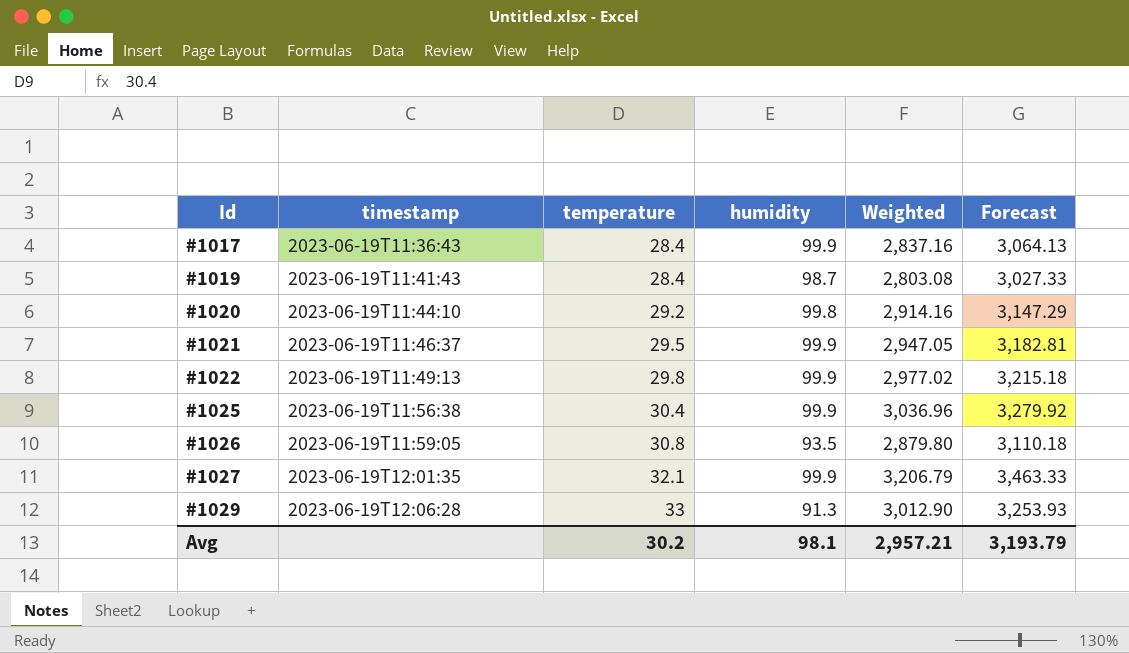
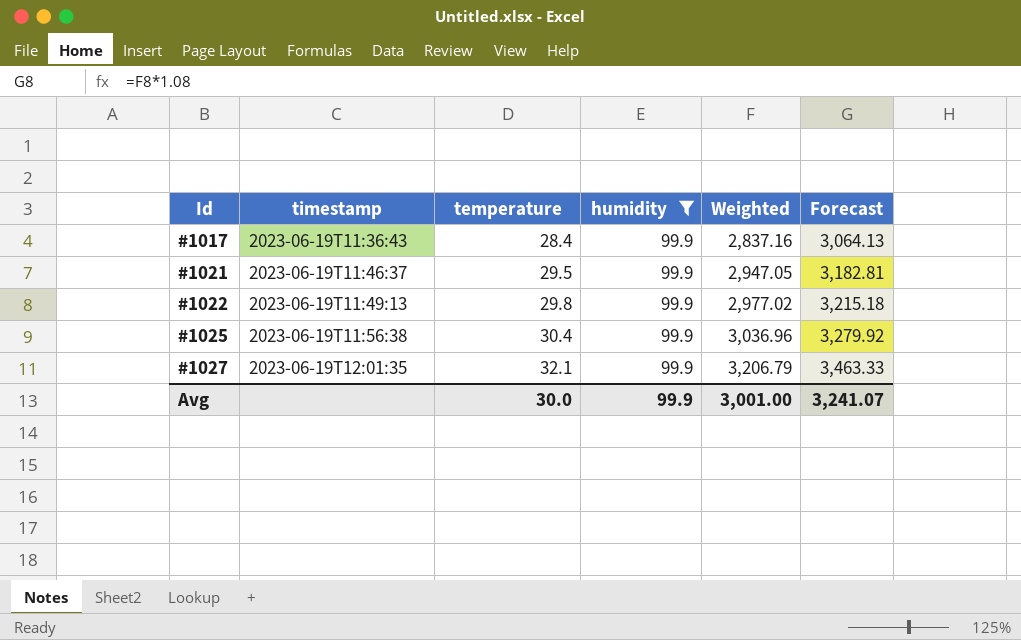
filter: none -> humidity = 99.9
Avg | temperature: 30.2 -> 30.0
Avg | humidity: 98.1 -> 99.9
Avg | Weighted: 2,957.21 -> 3,001.00
Avg | Forecast: 3,193.79 -> 3,241.07

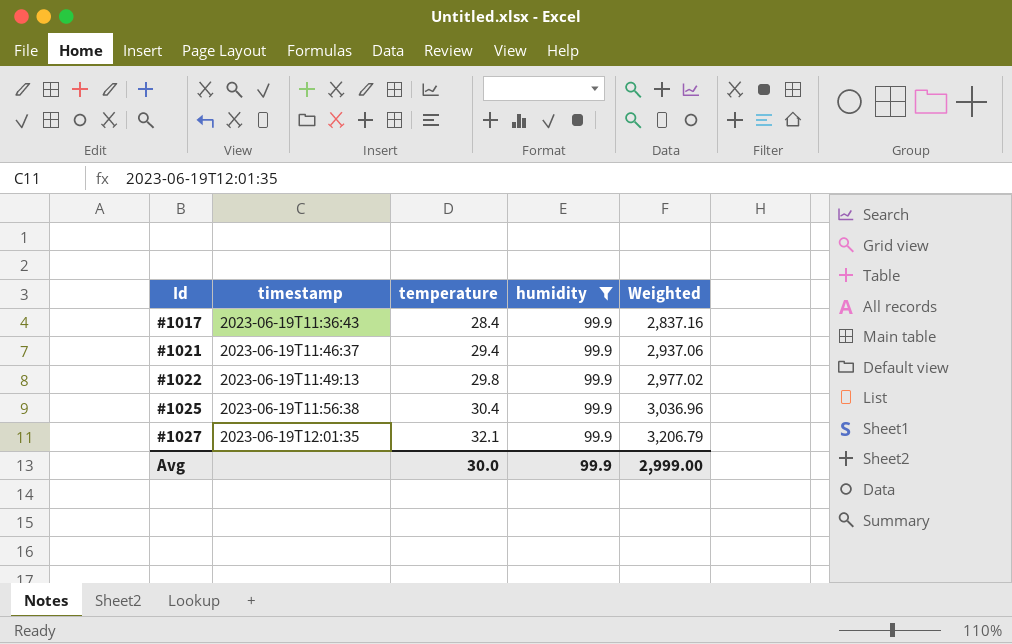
column Forecast | formula: [Weighted] * 1.08 -> none
#1021 | temperature: 29.5 -> 29.4
#1021 | Weighted: 2,947.05 -> 2,937.06
Avg | Weighted: 3,001.00 -> 2,999.00

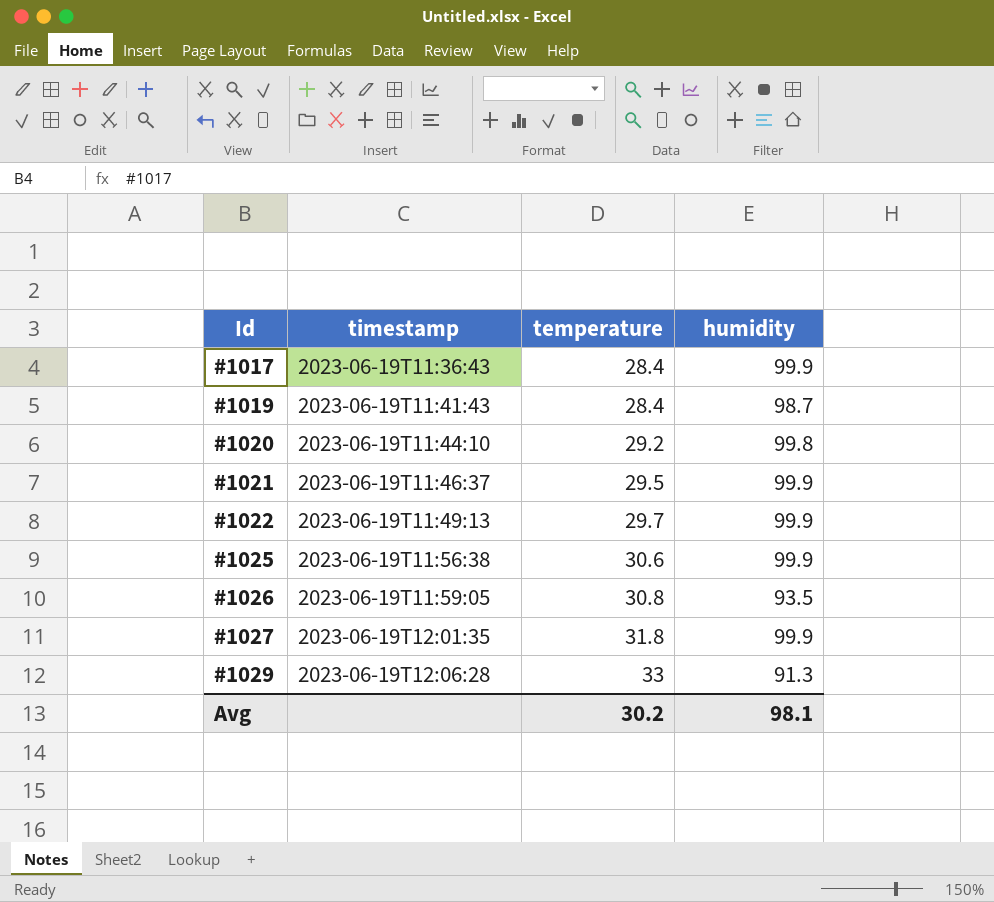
filter: humidity = 99.9 -> none
column Weighted | formula: [temperature] * [humidity] -> none
#1021 | temperature: 29.4 -> 29.5
#1022 | temperature: 29.8 -> 29.7
#1025 | temperature: 30.4 -> 30.6
#1027 | temperature: 32.1 -> 31.8
Avg | temperature: 30.0 -> 30.2
Avg | humidity: 99.9 -> 98.1

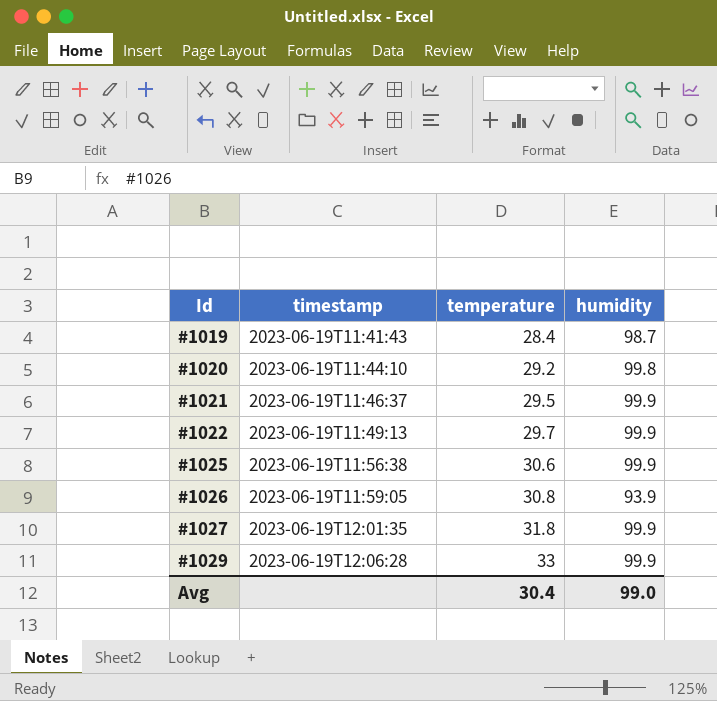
row #1017: 2023-06-19T11:36:43 | 28.4 | 99.9 -> none
#1026 | humidity: 93.5 -> 93.9
#1029 | humidity: 91.3 -> 99.9
Avg | temperature: 30.2 -> 30.4
Avg | humidity: 98.1 -> 99.0

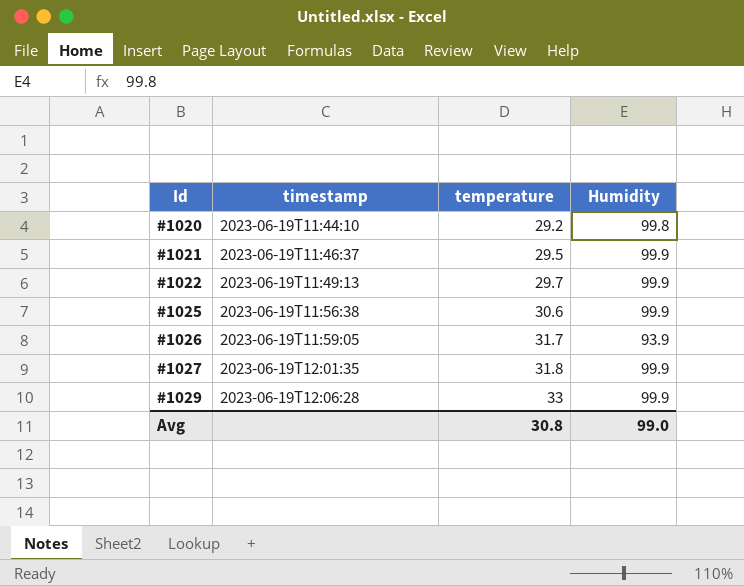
column name: humidity -> Humidity
row #1019: 2023-06-19T11:41:43 | 28.4 | 98.7 -> none
#1026 | temperature: 30.8 -> 31.7
Avg | temperature: 30.4 -> 30.8

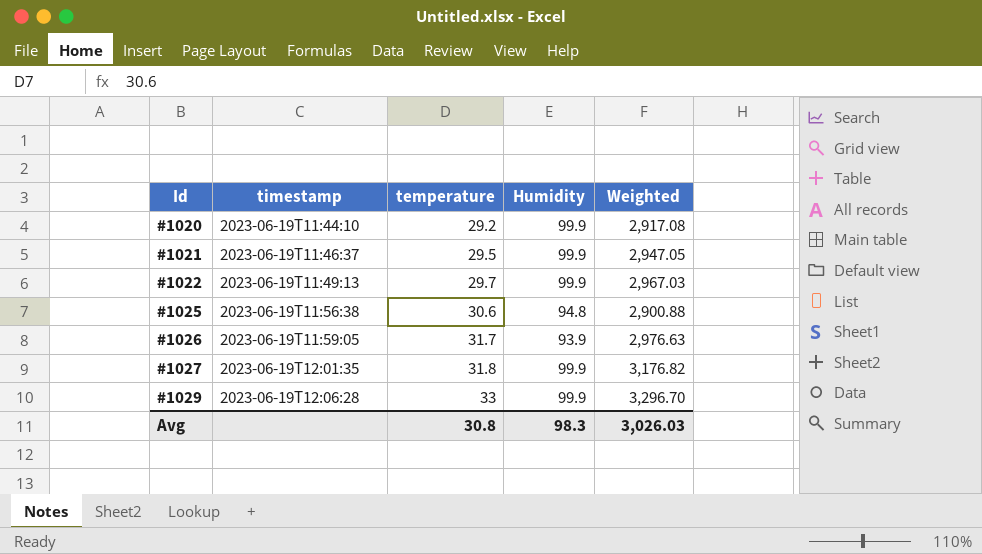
column Weighted | formula: none -> [temperature] * [Humidity]
#1020 | Humidity: 99.8 -> 99.9
#1025 | Humidity: 99.9 -> 94.8
Avg | Humidity: 99.0 -> 98.3

